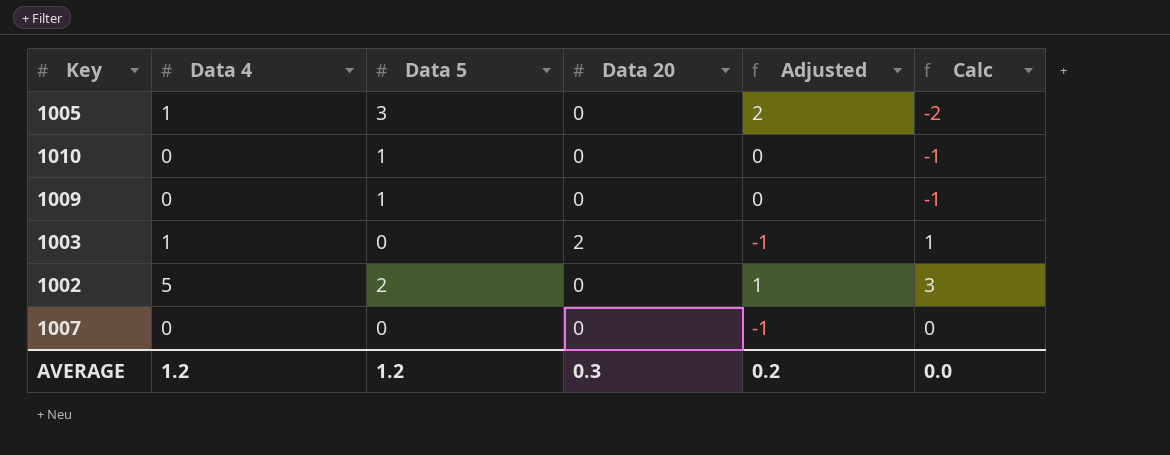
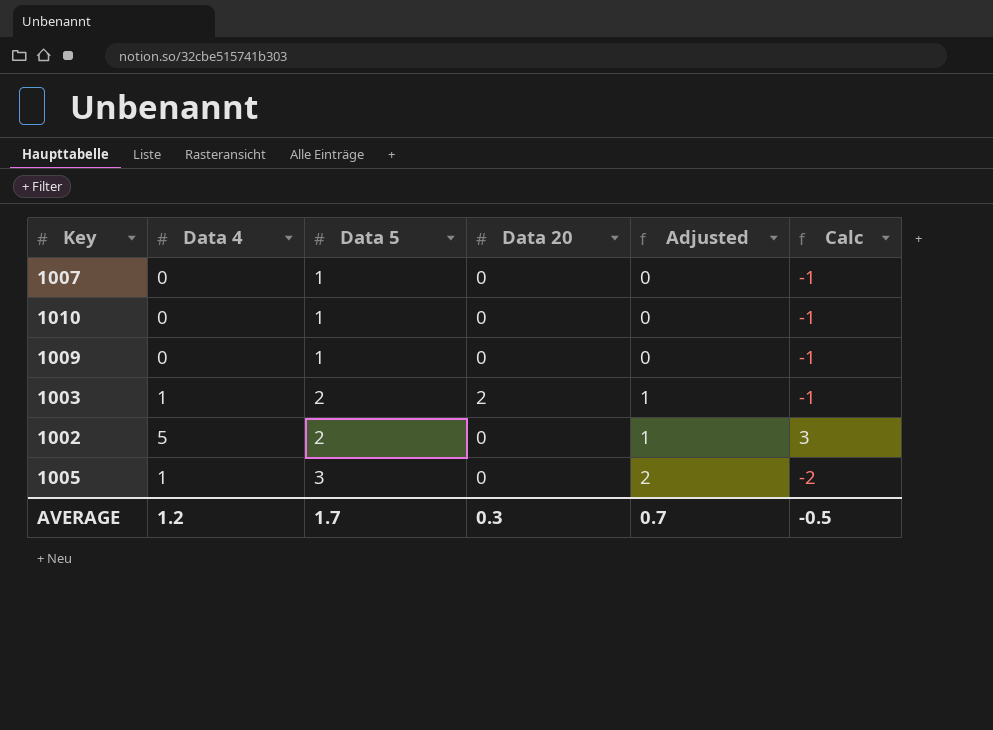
row order: none -> Data 5 ascending
1007 | Data 5: 0 -> 1
1007 | Adjusted: -1 -> 0
1007 | Calc: 0 -> -1
1003 | Data 5: 0 -> 2
1003 | Adjusted: -1 -> 1
1003 | Calc: 1 -> -1
AVERAGE | Data 5: 1.2 -> 1.7
AVERAGE | Adjusted: 0.2 -> 0.7
AVERAGE | Calc: 0.0 -> -0.5

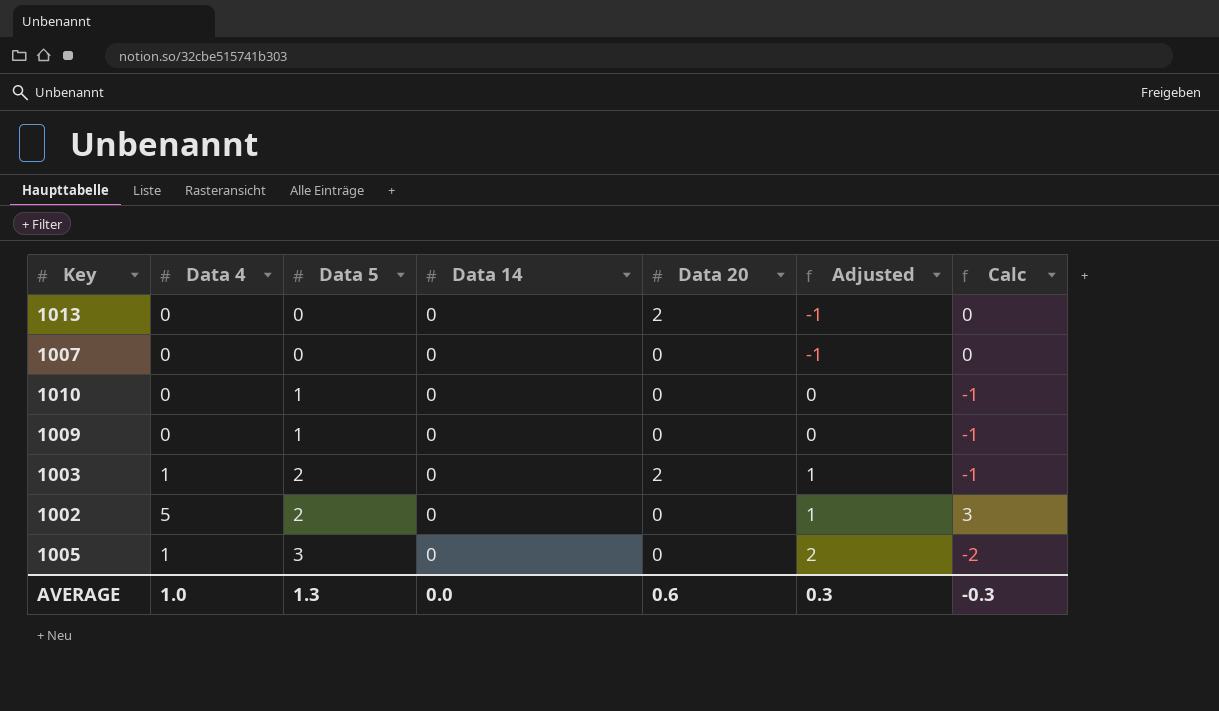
column Data 14 | position: none -> 4
row 1013: none -> 0 | 0 | 0 | 2 | -1 | 0
1007 | Data 5: 1 -> 0
1007 | Adjusted: 0 -> -1
1007 | Calc: -1 -> 0
AVERAGE | Data 4: 1.2 -> 1.0
AVERAGE | Data 5: 1.7 -> 1.3
AVERAGE | Data 20: 0.3 -> 0.6
AVERAGE | Adjusted: 0.7 -> 0.3
AVERAGE | Calc: -0.5 -> -0.3

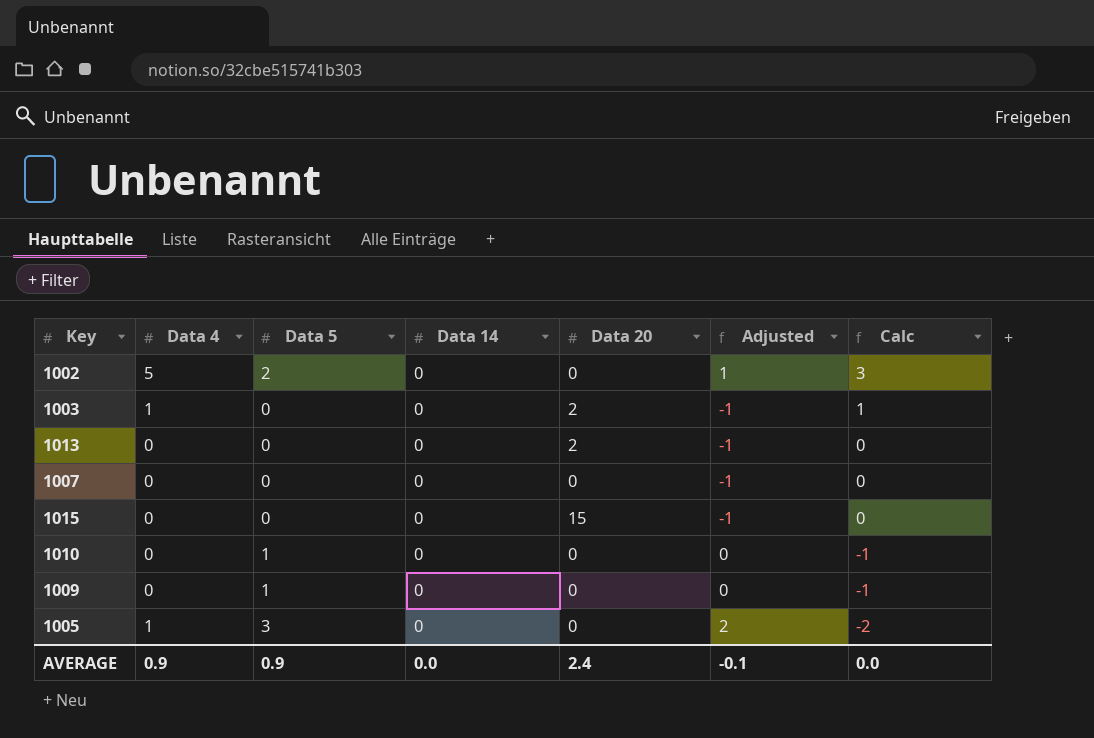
row order: Data 5 ascending -> Calc descending
1003 | Data 5: 2 -> 0
1003 | Adjusted: 1 -> -1
1003 | Calc: -1 -> 1
row 1015: none -> 0 | 0 | 0 | 15 | -1 | 0
AVERAGE | Data 4: 1.0 -> 0.9
AVERAGE | Data 5: 1.3 -> 0.9
AVERAGE | Data 20: 0.6 -> 2.4
AVERAGE | Adjusted: 0.3 -> -0.1
AVERAGE | Calc: -0.3 -> 0.0

